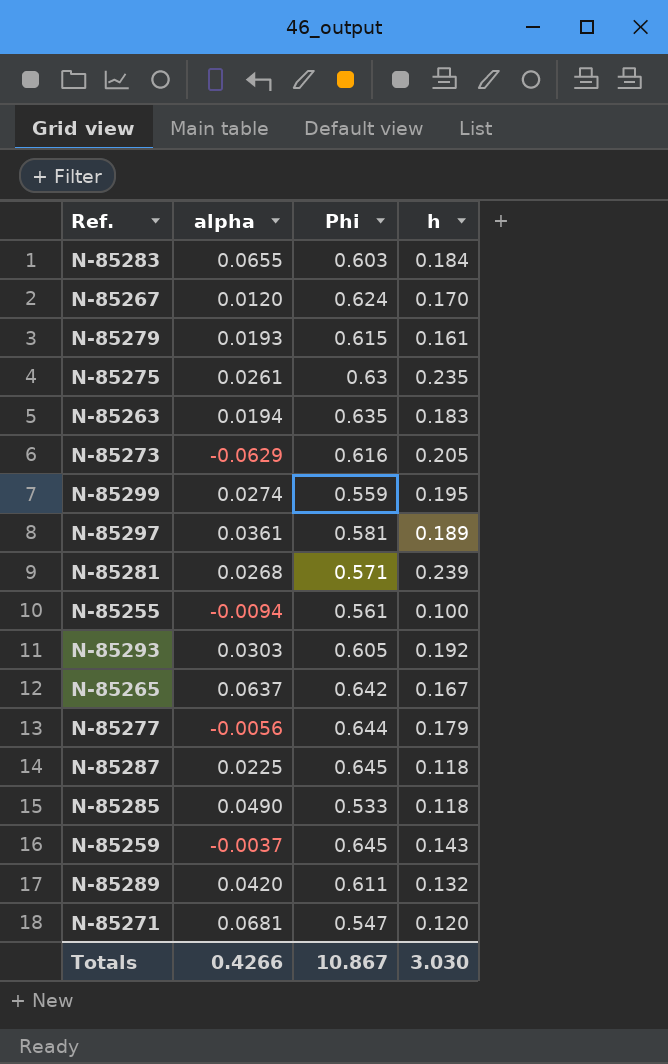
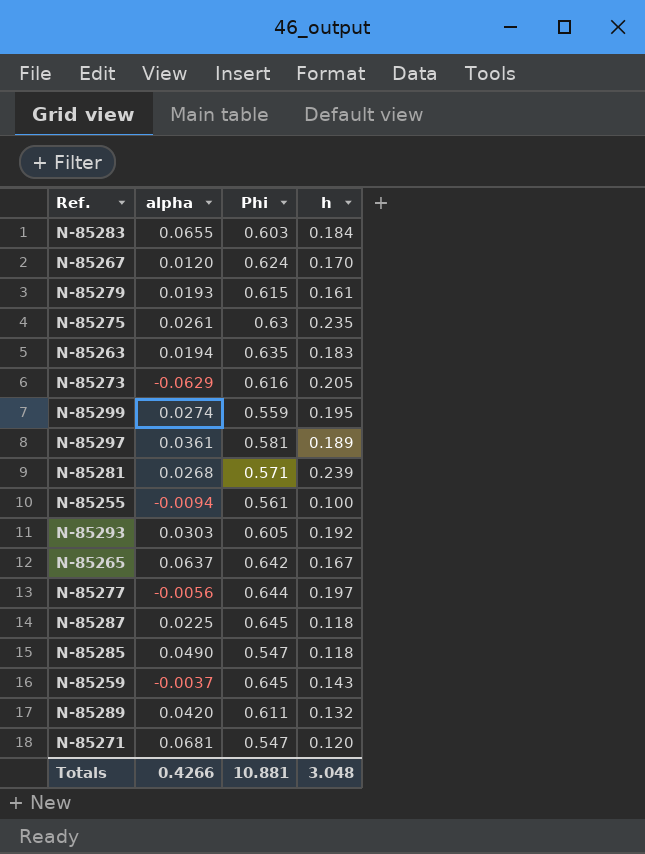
N-85277 | h: 0.179 -> 0.197
N-85285 | Phi: 0.533 -> 0.547
Totals | Phi: 10.867 -> 10.881
Totals | h: 3.030 -> 3.048

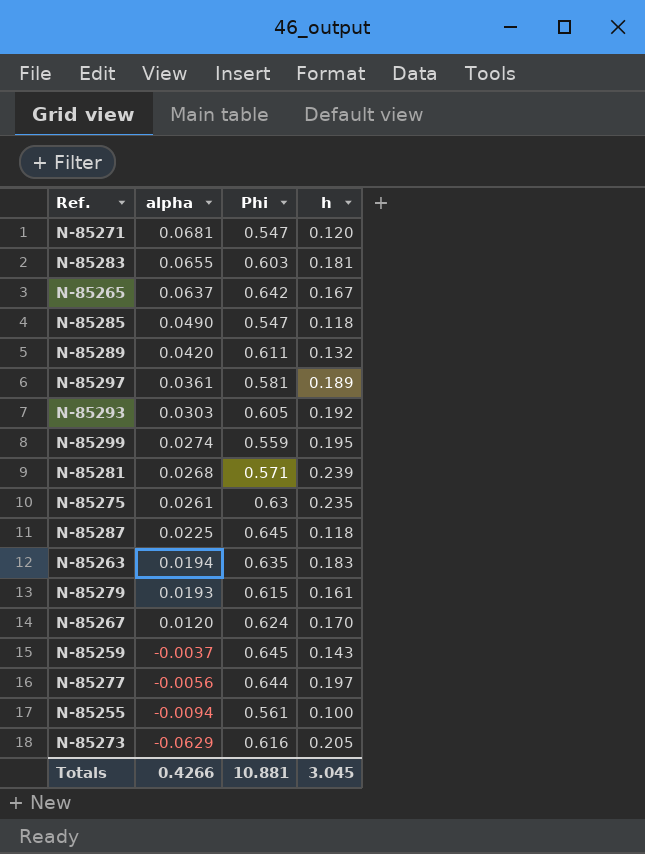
row order: none -> alpha descending
N-85283 | h: 0.184 -> 0.181
Totals | h: 3.048 -> 3.045

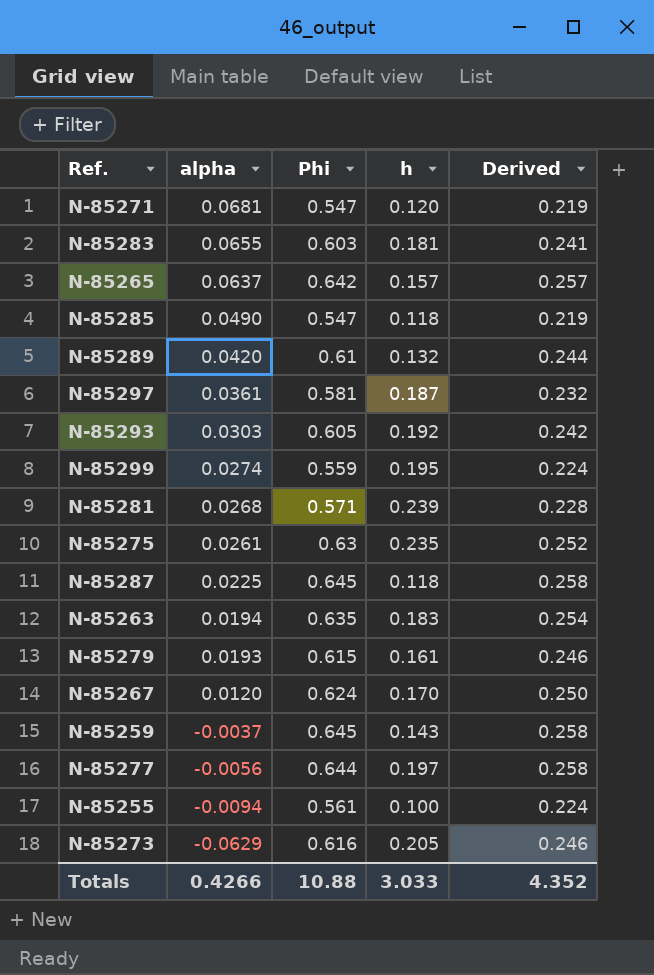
column Derived | formula: none -> [Phi] * 0.4
N-85265 | h: 0.167 -> 0.157
N-85289 | Phi: 0.611 -> 0.61
N-85297 | h: 0.189 -> 0.187
Totals | Phi: 10.881 -> 10.88
Totals | h: 3.045 -> 3.033

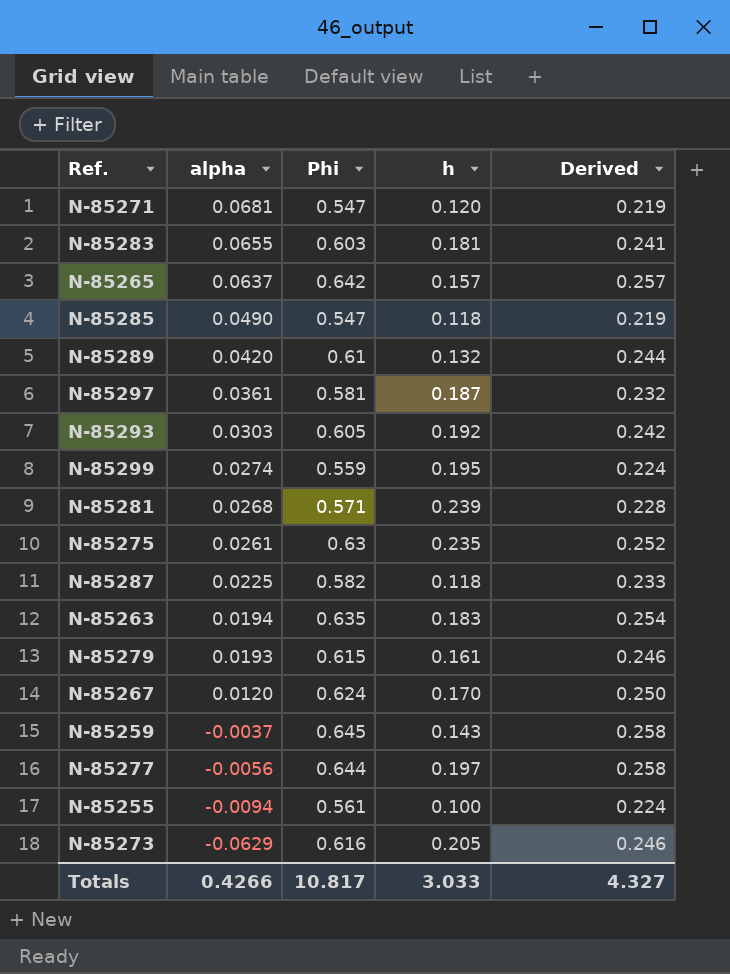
N-85287 | Phi: 0.645 -> 0.582
N-85287 | Derived: 0.258 -> 0.233
Totals | Phi: 10.88 -> 10.817
Totals | Derived: 4.352 -> 4.327

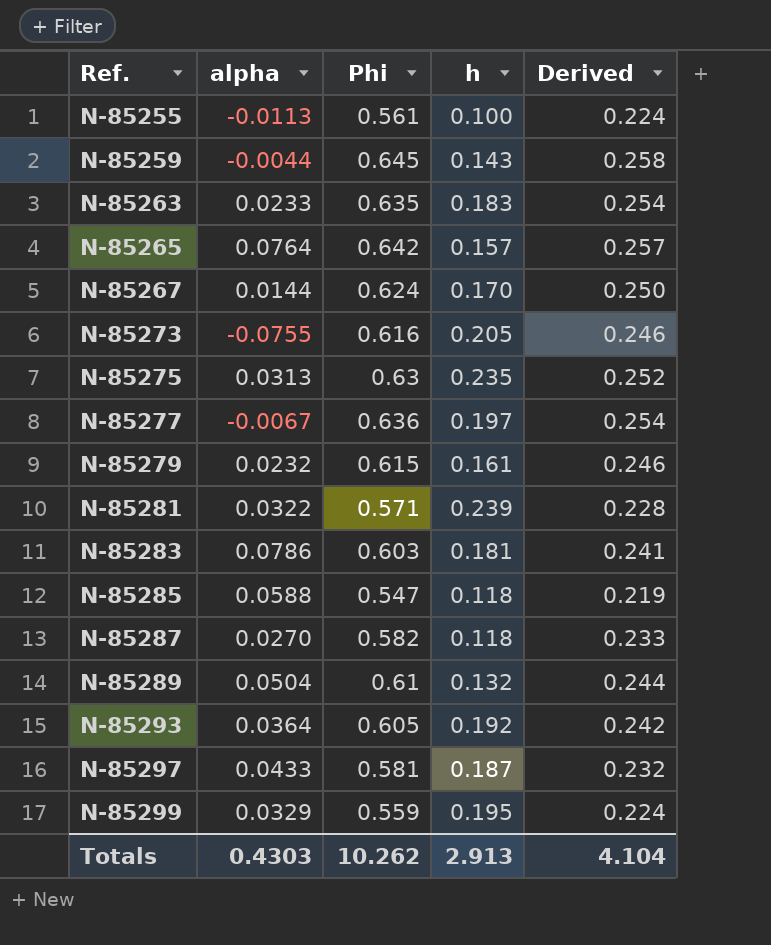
row order: alpha descending -> Ref. ascending
row N-85271: 0.0681 | 0.547 | 0.120 | 0.219 -> none
N-85255 | alpha: -0.0094 -> -0.0113
N-85259 | alpha: -0.0037 -> -0.0044
N-85263 | alpha: 0.0194 -> 0.0233
N-85265 | alpha: 0.0637 -> 0.0764
N-85267 | alpha: 0.0120 -> 0.0144
N-85273 | alpha: -0.0629 -> -0.0755
N-85275 | alpha: 0.0261 -> 0.0313
N-85277 | alpha: -0.0056 -> -0.0067
N-85277 | Phi: 0.644 -> 0.636
N-85277 | Derived: 0.258 -> 0.254
N-85279 | alpha: 0.0193 -> 0.0232
N-85281 | alpha: 0.0268 -> 0.0322
N-85283 | alpha: 0.0655 -> 0.0786
N-85285 | alpha: 0.0490 -> 0.0588
N-85287 | alpha: 0.0225 -> 0.0270
N-85289 | alpha: 0.0420 -> 0.0504
N-85293 | alpha: 0.0303 -> 0.0364
N-85297 | alpha: 0.0361 -> 0.0433
N-85299 | alpha: 0.0274 -> 0.0329
Totals | alpha: 0.4266 -> 0.4303
Totals | Phi: 10.817 -> 10.262
Totals | h: 3.033 -> 2.913
Totals | Derived: 4.327 -> 4.104

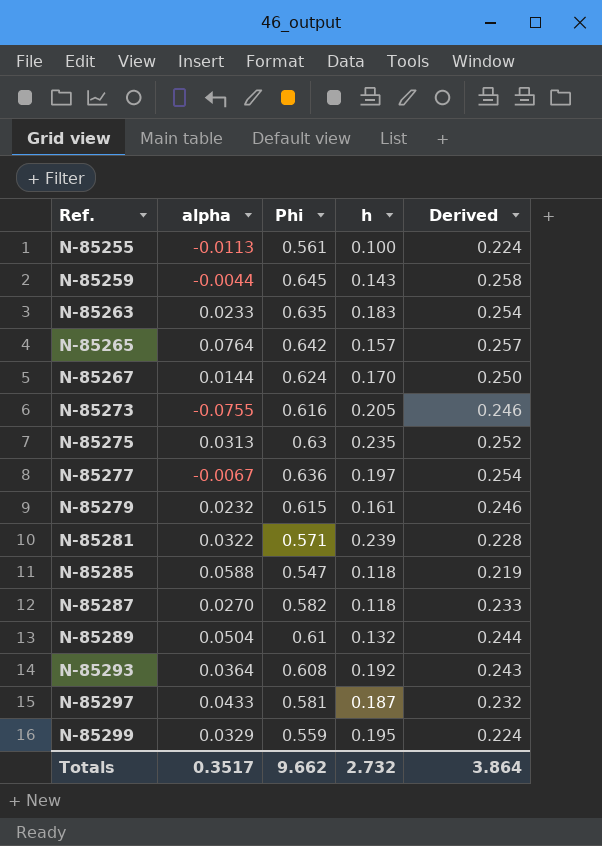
row N-85283: 0.0786 | 0.603 | 0.181 | 0.241 -> none
N-85293 | Phi: 0.605 -> 0.608
N-85293 | Derived: 0.242 -> 0.243
Totals | alpha: 0.4303 -> 0.3517
Totals | Phi: 10.262 -> 9.662
Totals | h: 2.913 -> 2.732
Totals | Derived: 4.104 -> 3.864

